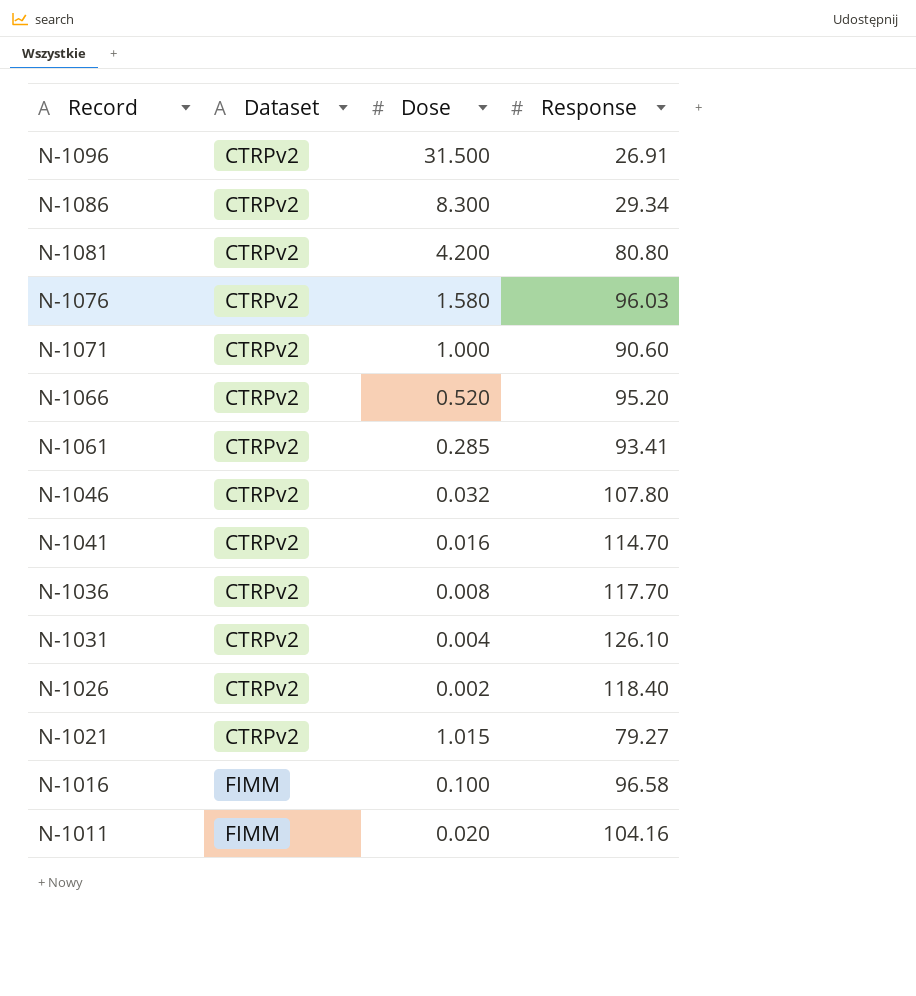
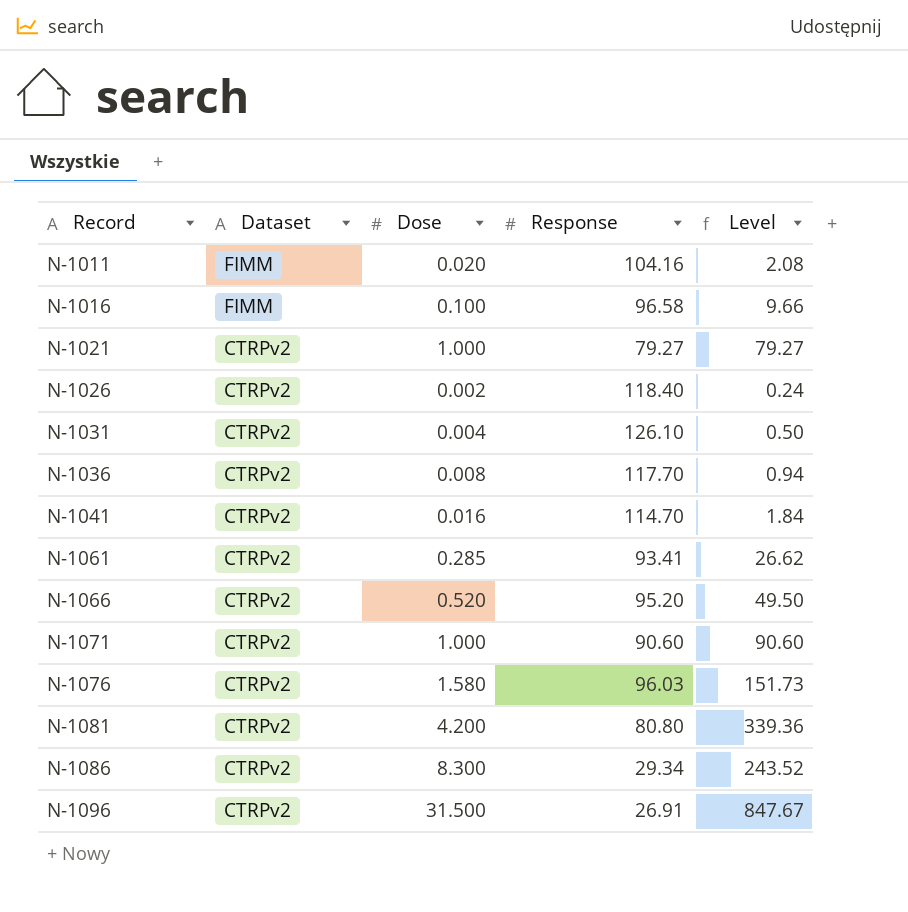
row order: Record descending -> Record ascending
column Level | formula: none -> [Dose] * [Response]
row N-1046: CTRPv2 | 0.032 | 107.80 -> none
N-1021 | Dose: 1.015 -> 1.000

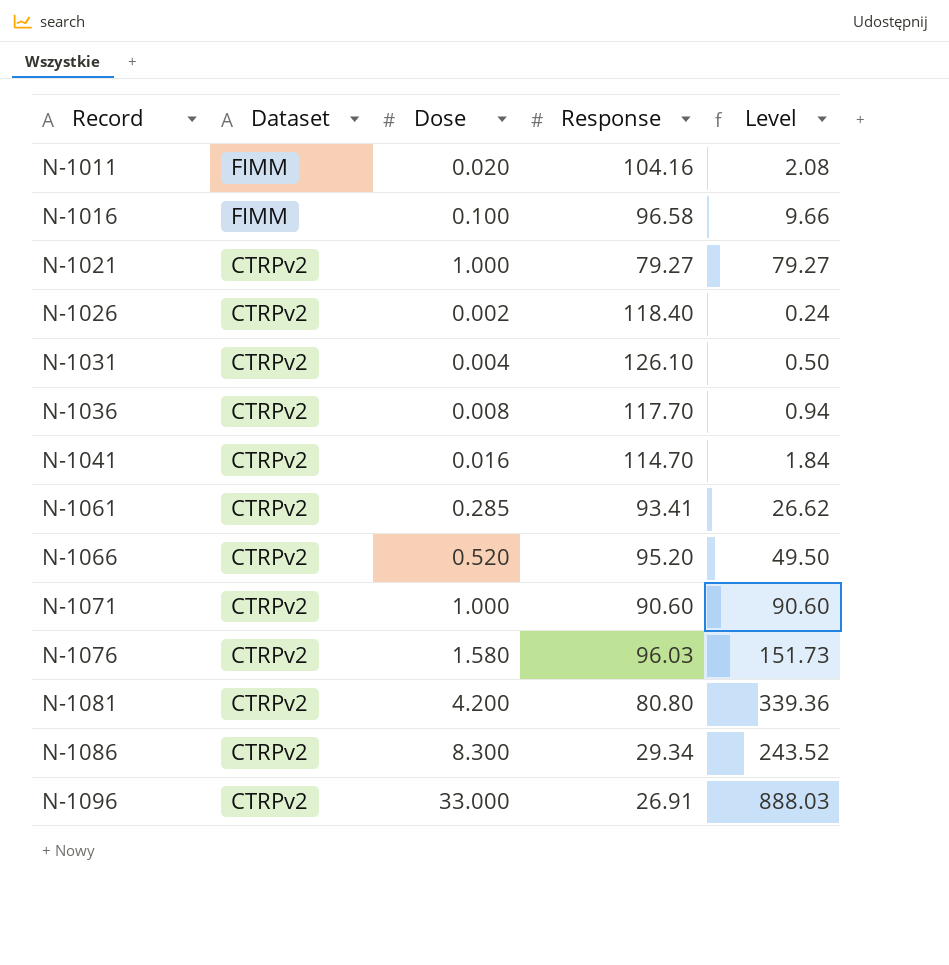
N-1096 | Dose: 31.500 -> 33.000
N-1096 | Level: 847.67 -> 888.03

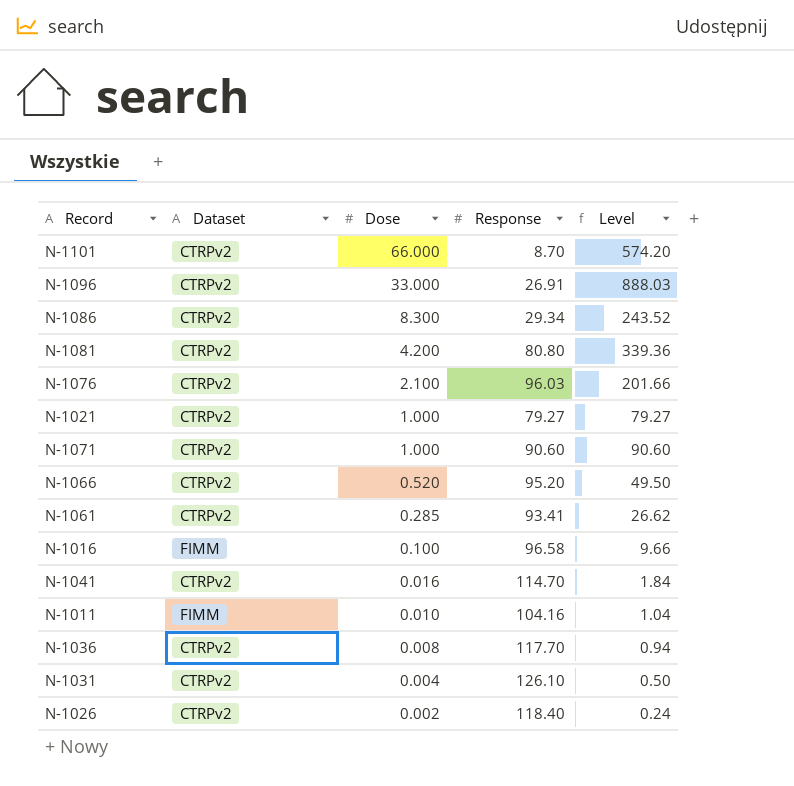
row order: Record ascending -> Dose descending
row N-1101: none -> CTRPv2 | 66.000 | 8.70 | 574.20
N-1076 | Dose: 1.580 -> 2.100
N-1076 | Level: 151.73 -> 201.66
N-1011 | Dose: 0.020 -> 0.010
N-1011 | Level: 2.08 -> 1.04

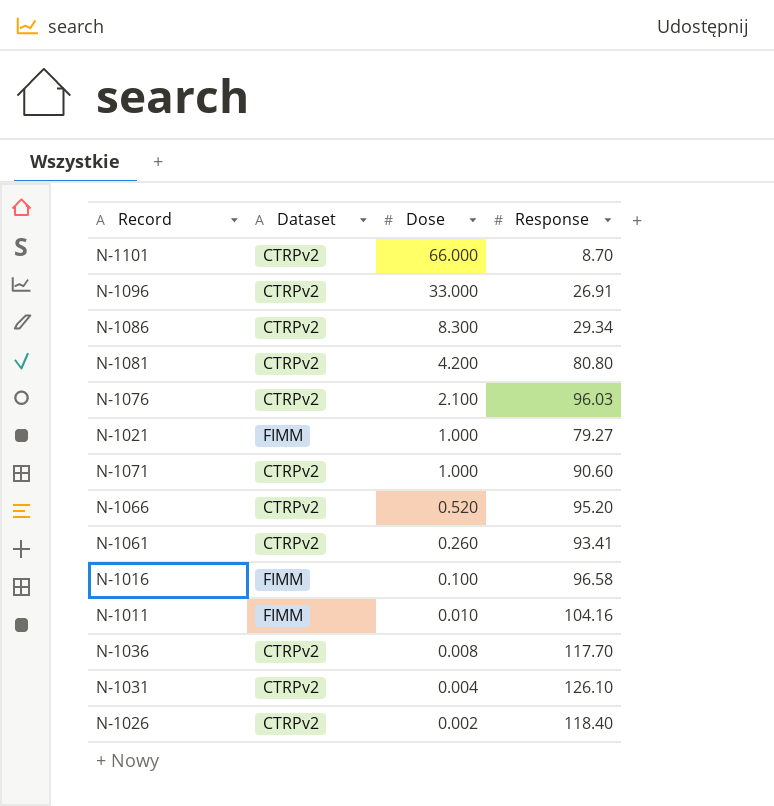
column Level | formula: [Dose] * [Response] -> none
row N-1041: CTRPv2 | 0.016 | 114.70 | 1.84 -> none
N-1021 | Dataset: CTRPv2 -> FIMM
N-1061 | Dose: 0.285 -> 0.260

